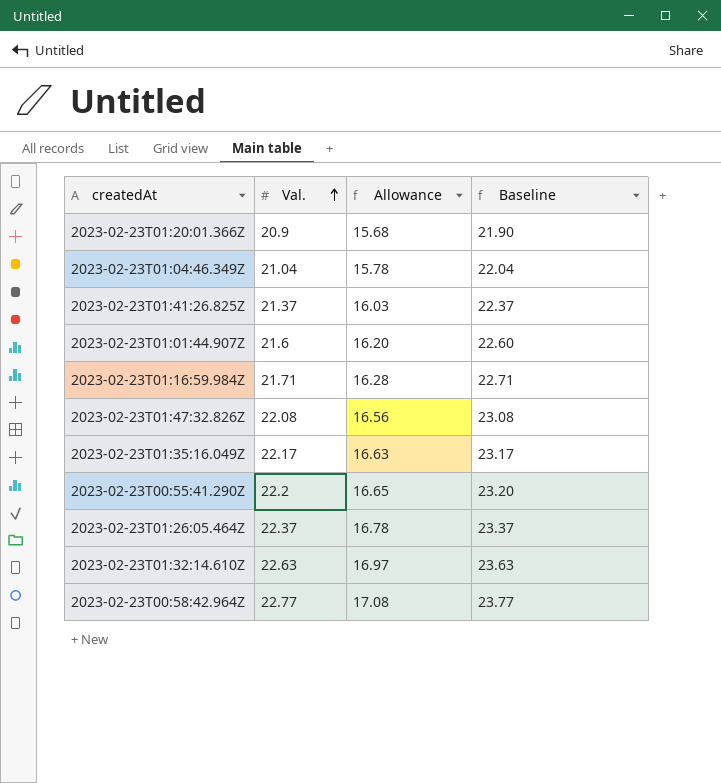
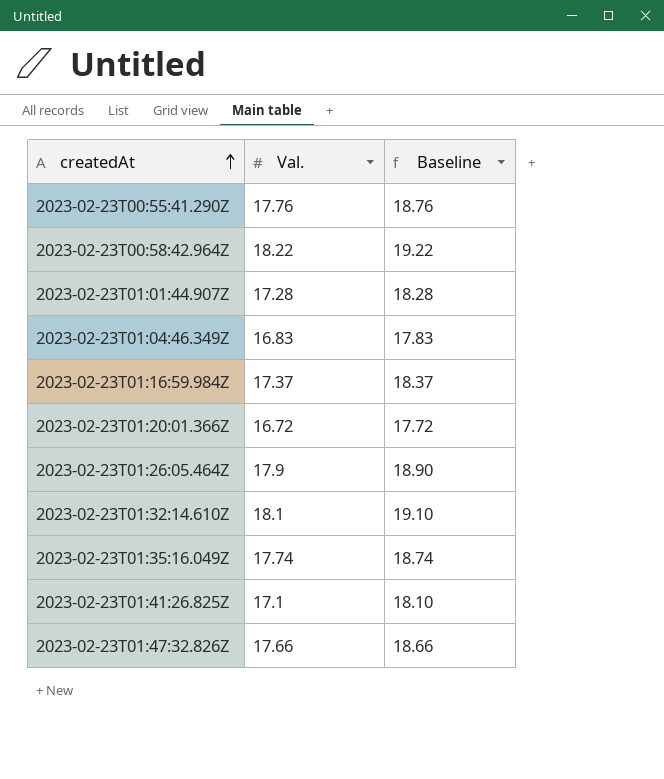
row order: Val. ascending -> createdAt ascending
column Allowance | formula: [Val.] * 0.75 -> none
2023-02-23T00:55:41.290Z | Val.: 22.2 -> 17.76
2023-02-23T00:55:41.290Z | Baseline: 23.20 -> 18.76
2023-02-23T00:58:42.964Z | Val.: 22.77 -> 18.22
2023-02-23T00:58:42.964Z | Baseline: 23.77 -> 19.22
2023-02-23T01:01:44.907Z | Val.: 21.6 -> 17.28
2023-02-23T01:01:44.907Z | Baseline: 22.60 -> 18.28
2023-02-23T01:04:46.349Z | Val.: 21.04 -> 16.83
2023-02-23T01:04:46.349Z | Baseline: 22.04 -> 17.83
2023-02-23T01:16:59.984Z | Val.: 21.71 -> 17.37
2023-02-23T01:16:59.984Z | Baseline: 22.71 -> 18.37
2023-02-23T01:20:01.366Z | Val.: 20.9 -> 16.72
2023-02-23T01:20:01.366Z | Baseline: 21.90 -> 17.72
2023-02-23T01:26:05.464Z | Val.: 22.37 -> 17.9
2023-02-23T01:26:05.464Z | Baseline: 23.37 -> 18.90
2023-02-23T01:32:14.610Z | Val.: 22.63 -> 18.1
2023-02-23T01:32:14.610Z | Baseline: 23.63 -> 19.10
2023-02-23T01:35:16.049Z | Val.: 22.17 -> 17.74
2023-02-23T01:35:16.049Z | Baseline: 23.17 -> 18.74
2023-02-23T01:41:26.825Z | Val.: 21.37 -> 17.1
2023-02-23T01:41:26.825Z | Baseline: 22.37 -> 18.10
2023-02-23T01:47:32.826Z | Val.: 22.08 -> 17.66
2023-02-23T01:47:32.826Z | Baseline: 23.08 -> 18.66

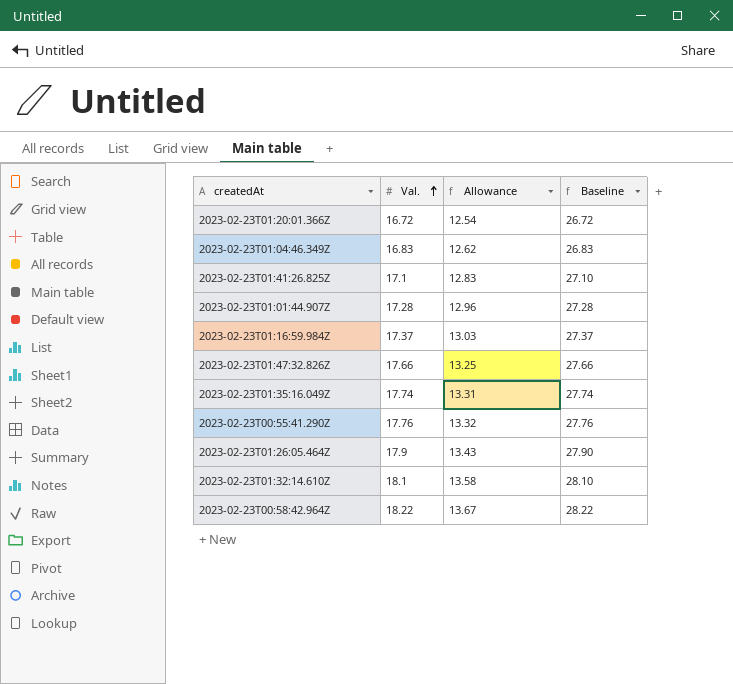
row order: createdAt ascending -> Val. ascending
column Allowance | formula: none -> [Val.] * 0.75
column Baseline | formula: [Val.] + 1 -> [Val.] + 10

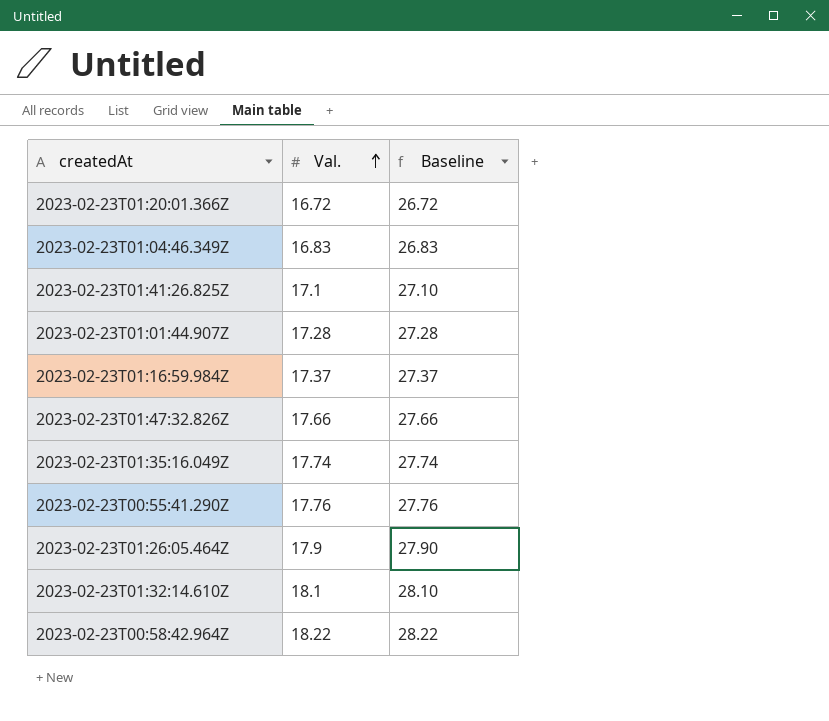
column Allowance | formula: [Val.] * 0.75 -> none

